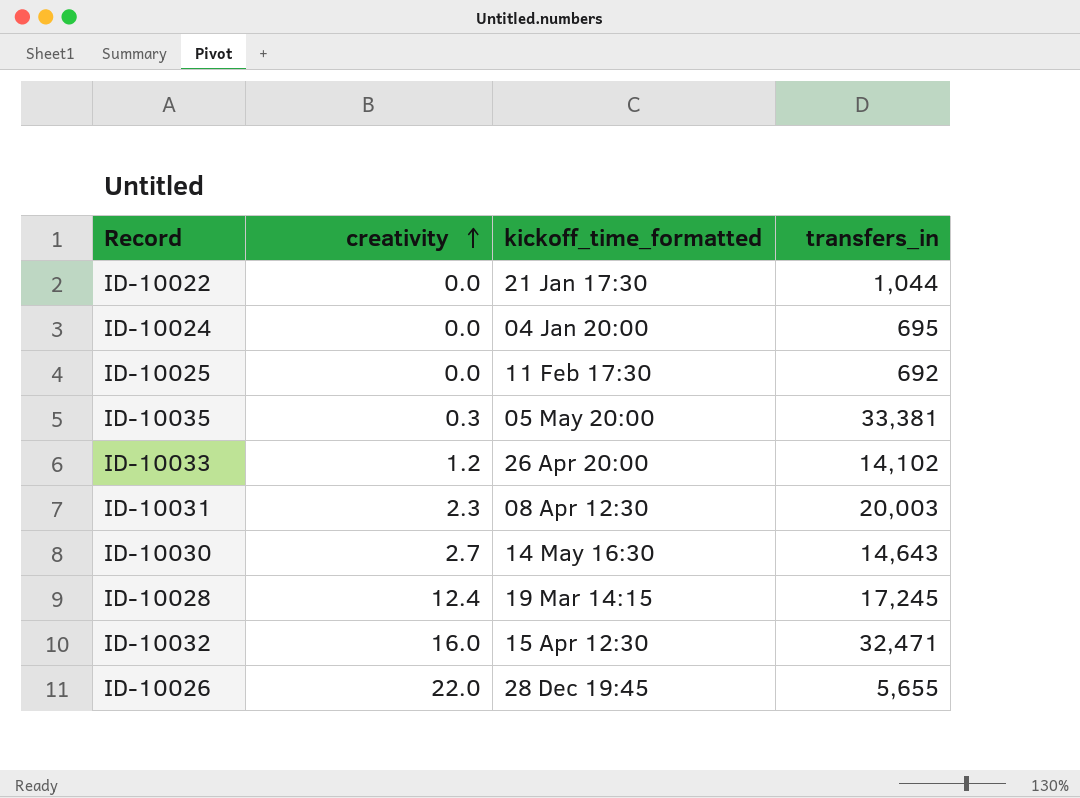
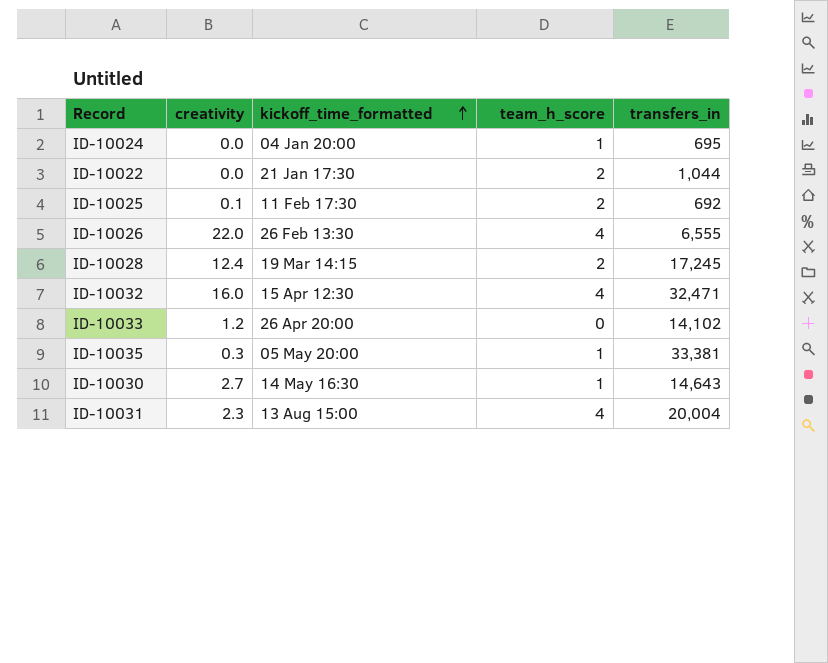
row order: creativity ascending -> kickoff_time_formatted ascending
column team_h_score | position: none -> 4
ID-10025 | creativity: 0.0 -> 0.1
ID-10026 | kickoff_time_formatted: 28 Dec 19:45 -> 26 Feb 13:30
ID-10026 | transfers_in: 5,655 -> 6,555
ID-10031 | kickoff_time_formatted: 08 Apr 12:30 -> 13 Aug 15:00
ID-10031 | transfers_in: 20,003 -> 20,004

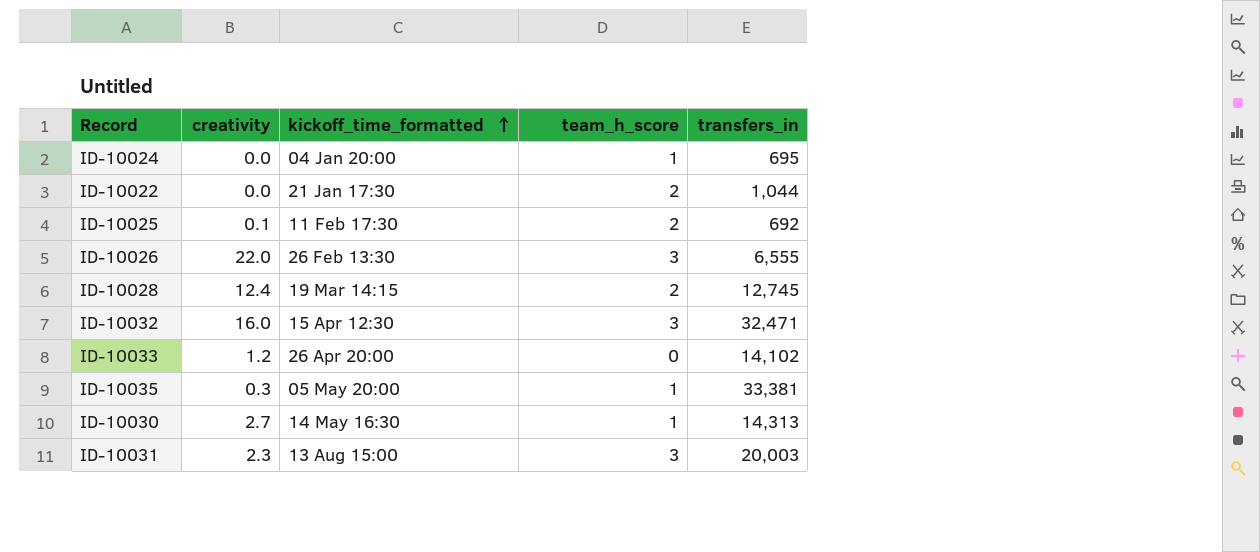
ID-10026 | team_h_score: 4 -> 3
ID-10028 | transfers_in: 17,245 -> 12,745
ID-10032 | team_h_score: 4 -> 3
ID-10030 | transfers_in: 14,643 -> 14,313
ID-10031 | team_h_score: 4 -> 3
ID-10031 | transfers_in: 20,004 -> 20,003

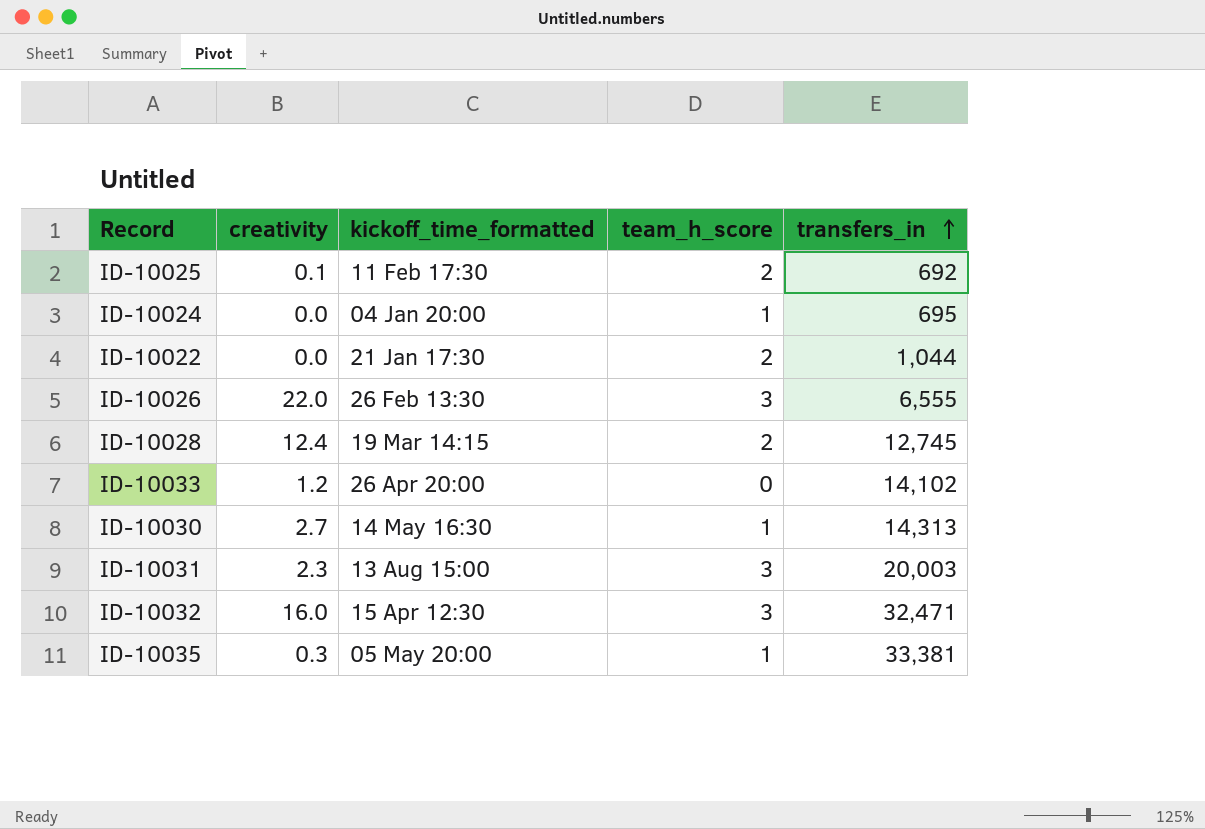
row order: kickoff_time_formatted ascending -> transfers_in ascending

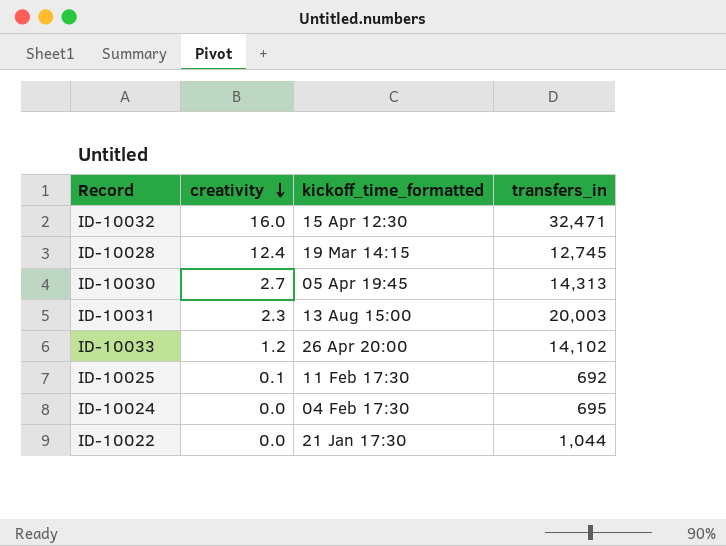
row order: transfers_in ascending -> creativity descending
column team_h_score | position: 4 -> none
row ID-10026: 22.0 | 26 Feb 13:30 | 3 | 6,555 -> none
row ID-10035: 0.3 | 05 May 20:00 | 1 | 33,381 -> none
ID-10030 | kickoff_time_formatted: 14 May 16:30 -> 05 Apr 19:45
ID-10024 | kickoff_time_formatted: 04 Jan 20:00 -> 04 Feb 17:30

